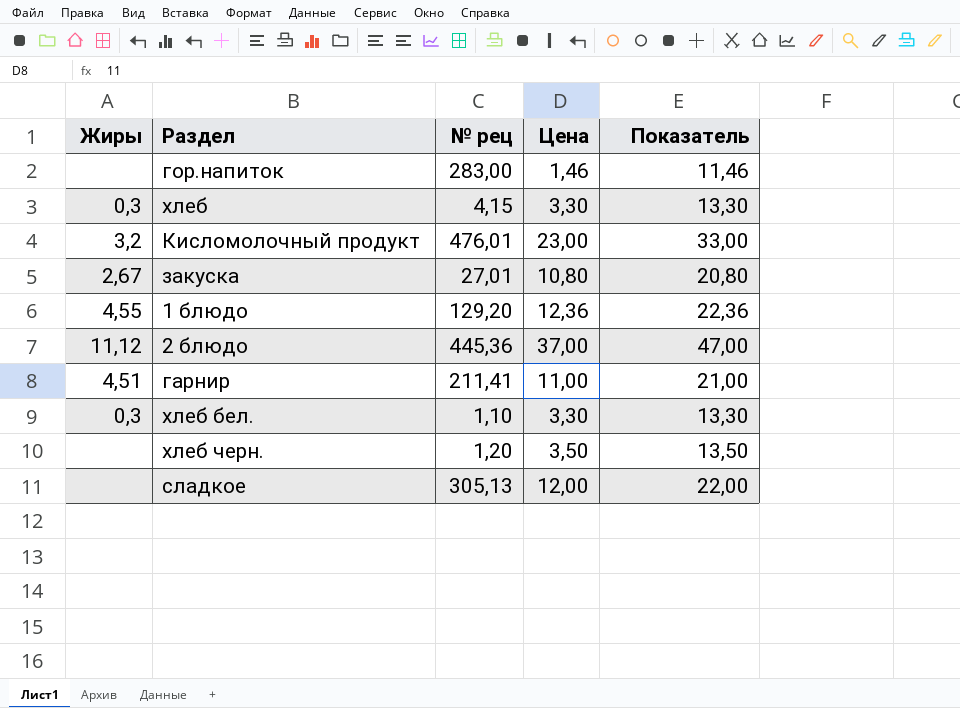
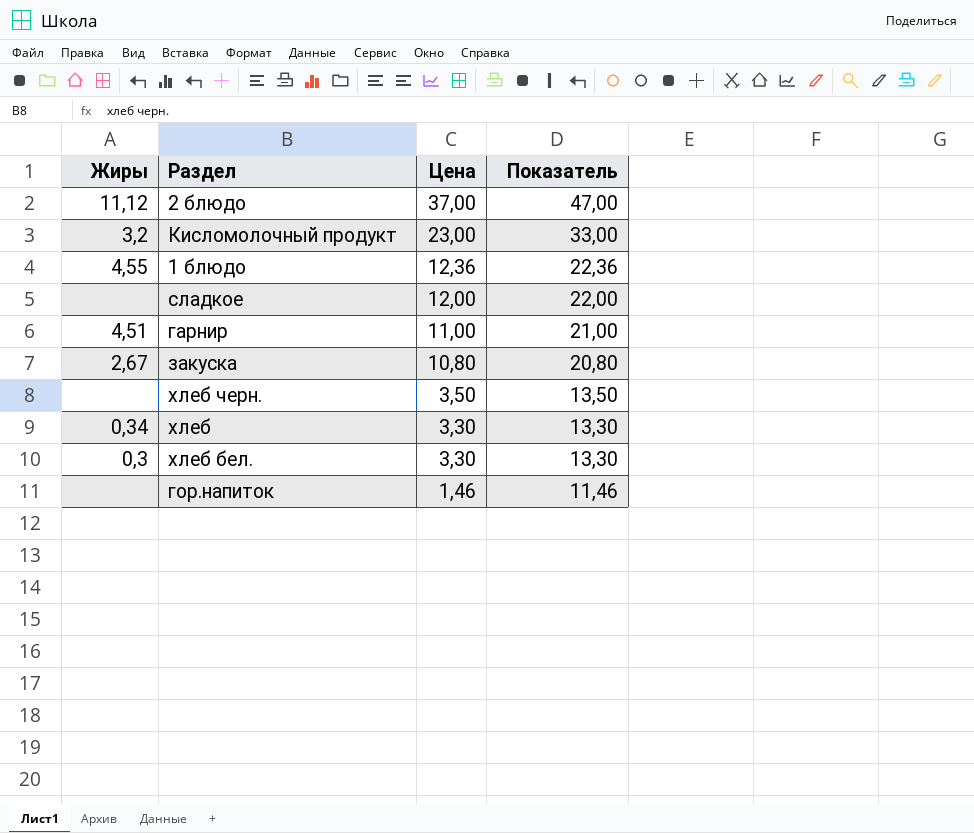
row order: none -> Цена descending
column № рец | position: 3 -> none
хлеб | Жиры: 0,3 -> 0,34

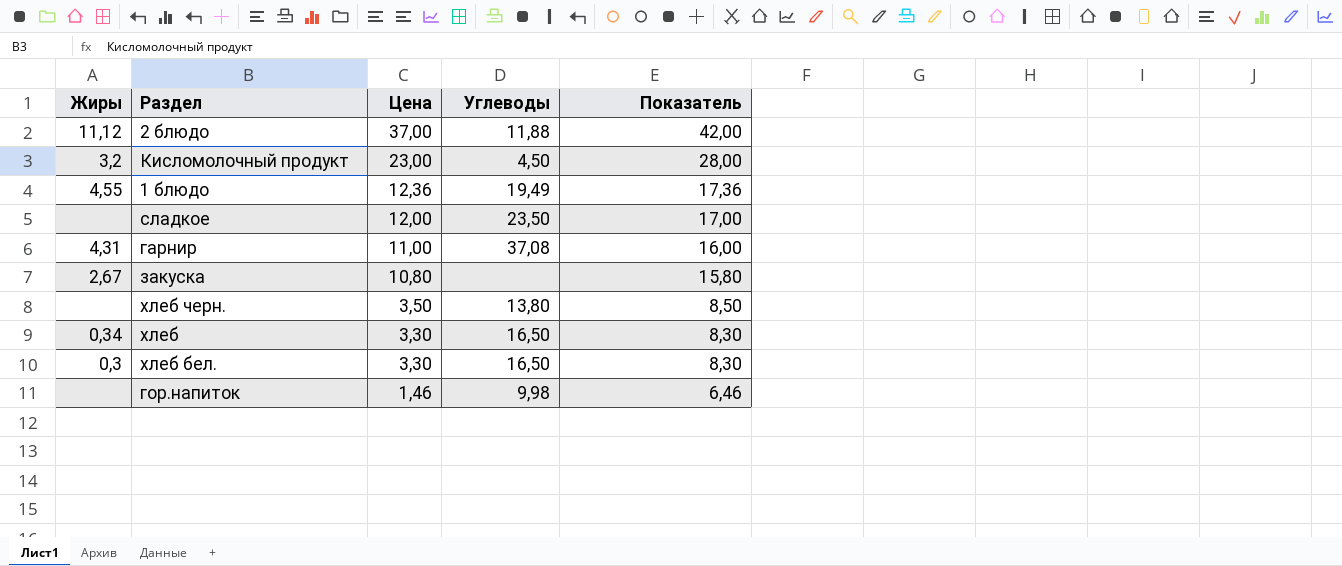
column Углеводы | position: none -> 4
column Показатель | formula: [Цена] + 10 -> [Цена] + 5
гарнир | Жиры: 4,51 -> 4,31

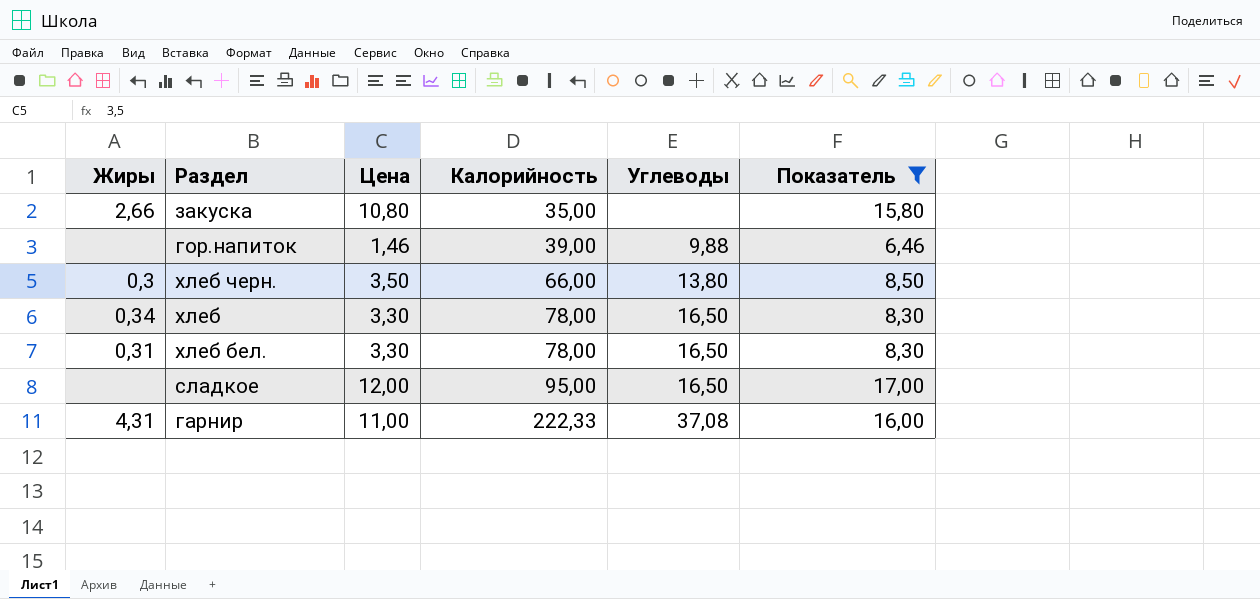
filter: none -> Показатель <= 17,00
row order: Цена descending -> Калорийность ascending
column Калорийность | position: none -> 4
закуска | Жиры: 2,67 -> 2,66
гор.напиток | Углеводы: 9,98 -> 9,88
хлеб черн. | Жиры: none -> 0,3
хлеб бел. | Жиры: 0,3 -> 0,31
сладкое | Углеводы: 23,50 -> 16,50

